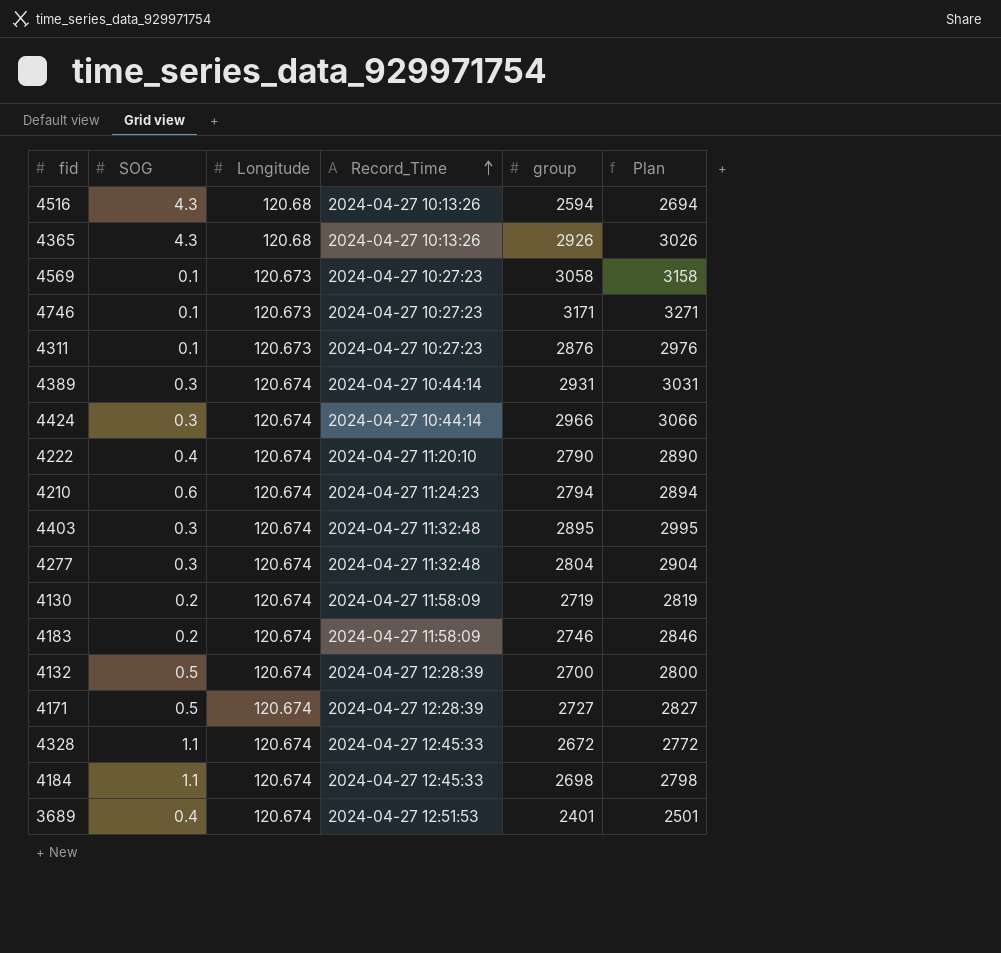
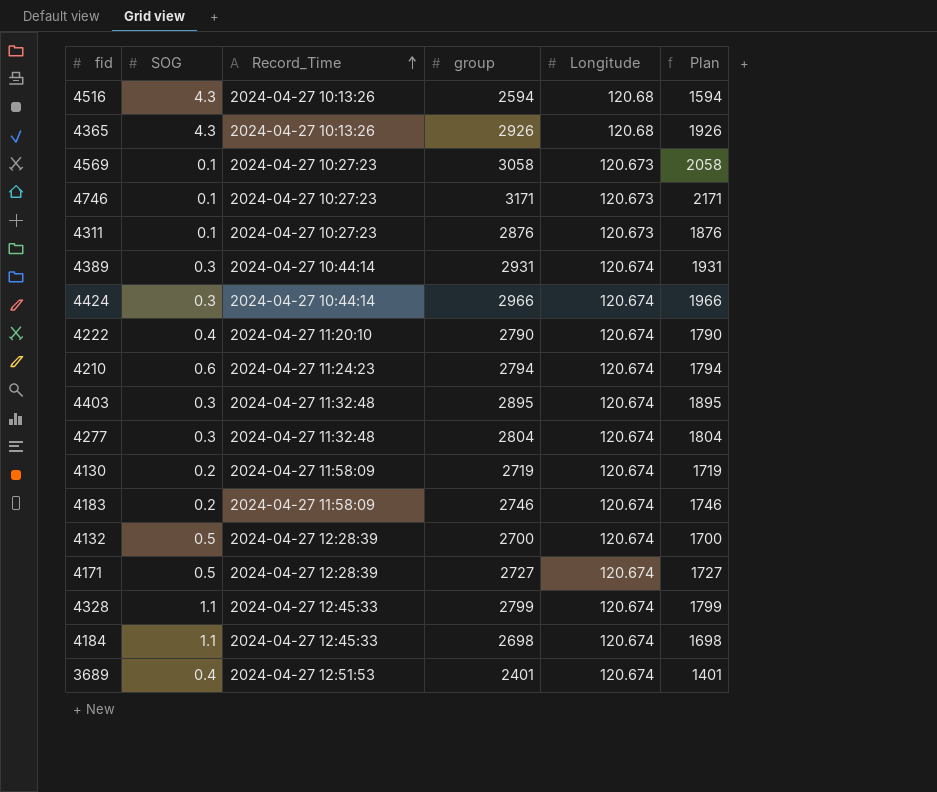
column Longitude | position: 3 -> 5
column Plan | formula: [group] + 100 -> [group] - 1000
4328 | group: 2672 -> 2799

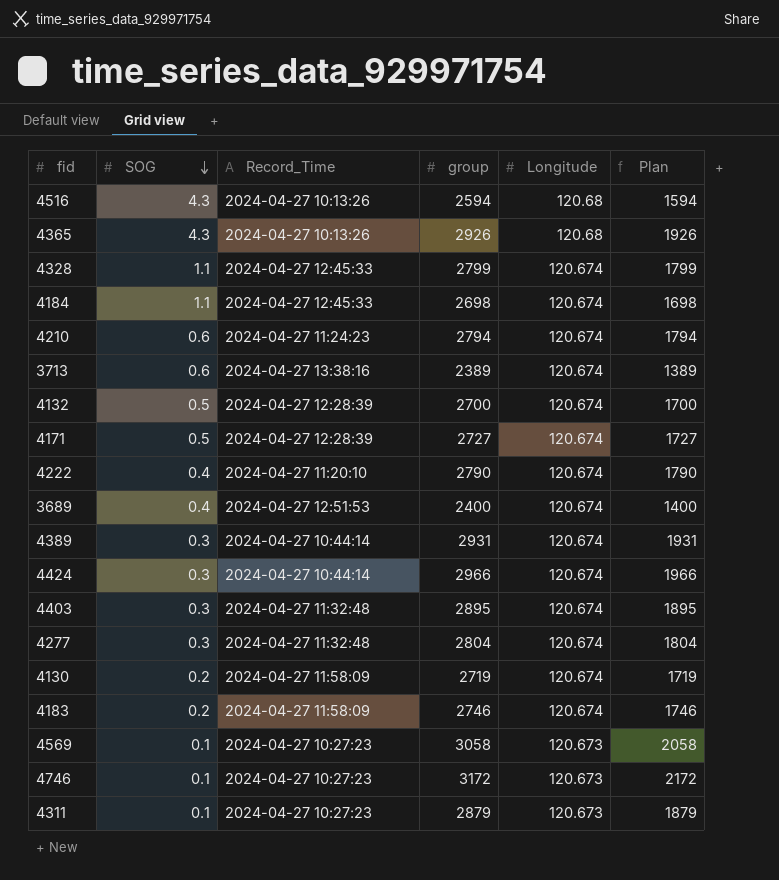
row order: Record_Time ascending -> SOG descending
row 3713: none -> 0.6 | 2024-04-27 13:38:16 | 2389 | 120.674 | 1389
3689 | group: 2401 -> 2400
3689 | Plan: 1401 -> 1400
4746 | group: 3171 -> 3172
4746 | Plan: 2171 -> 2172
4311 | group: 2876 -> 2879
4311 | Plan: 1876 -> 1879

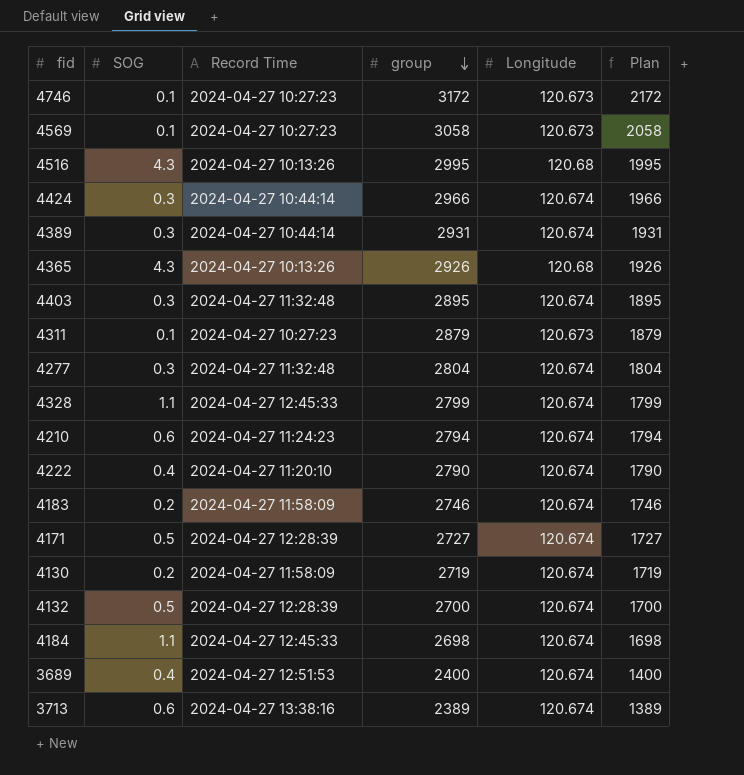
row order: SOG descending -> group descending
column name: Record_Time -> Record Time
4516 | group: 2594 -> 2995
4516 | Plan: 1594 -> 1995

